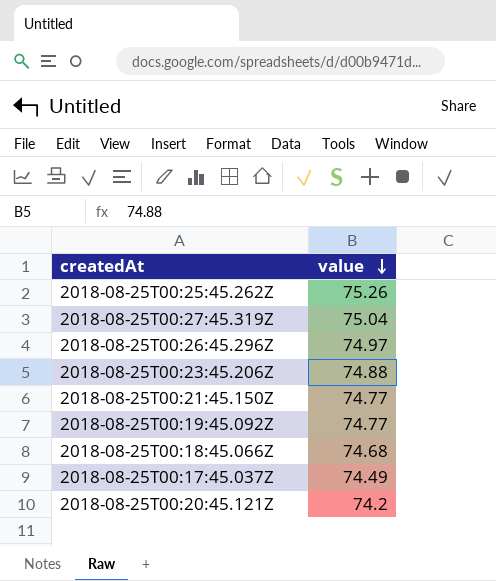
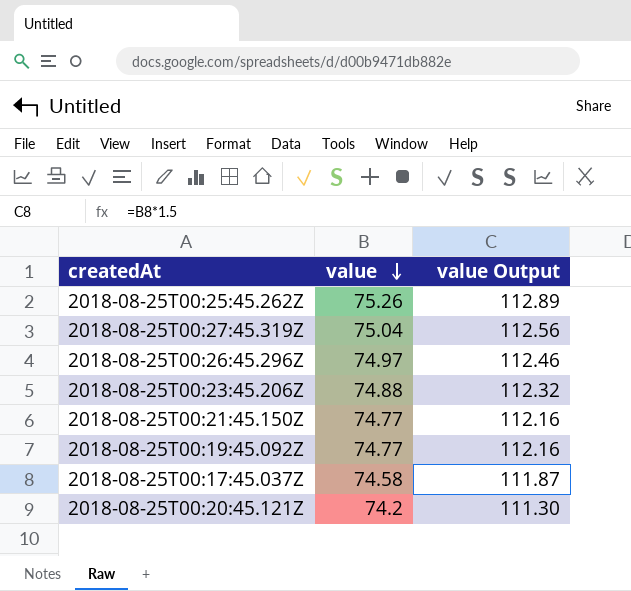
column value Output | formula: none -> [value] * 1.5
row 2018-08-25T00:18:45.066Z: 74.68 -> none
2018-08-25T00:17:45.037Z | value: 74.49 -> 74.58

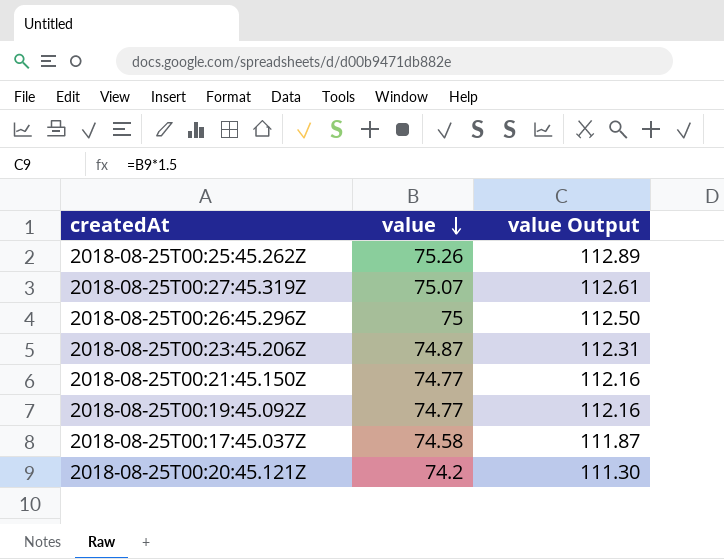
2018-08-25T00:27:45.319Z | value: 75.04 -> 75.07
2018-08-25T00:27:45.319Z | value Output: 112.56 -> 112.61
2018-08-25T00:26:45.296Z | value: 74.97 -> 75
2018-08-25T00:26:45.296Z | value Output: 112.46 -> 112.50
2018-08-25T00:23:45.206Z | value: 74.88 -> 74.87
2018-08-25T00:23:45.206Z | value Output: 112.32 -> 112.31

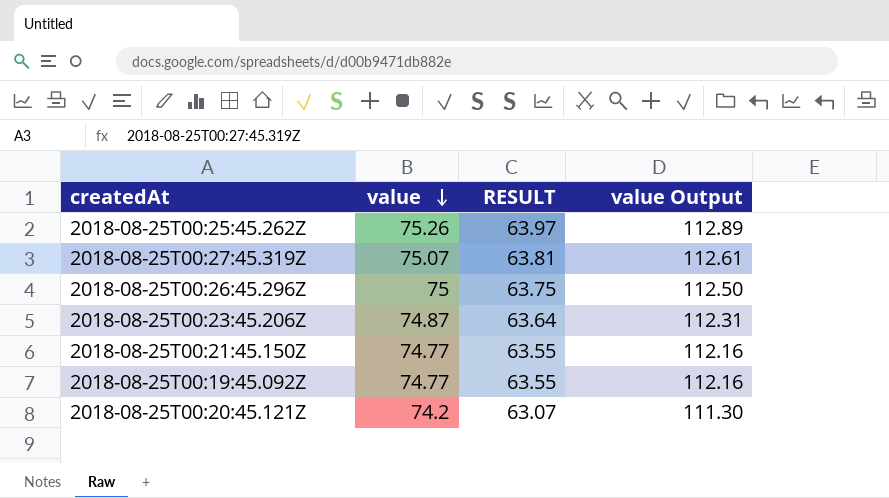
column RESULT | formula: none -> [value] * 0.85
row 2018-08-25T00:17:45.037Z: 74.58 | 111.87 -> none

